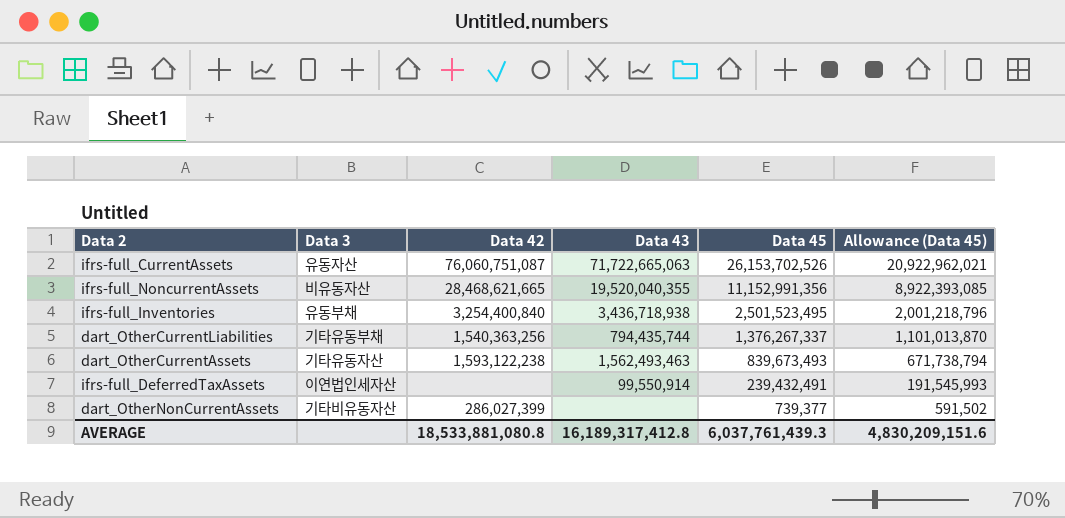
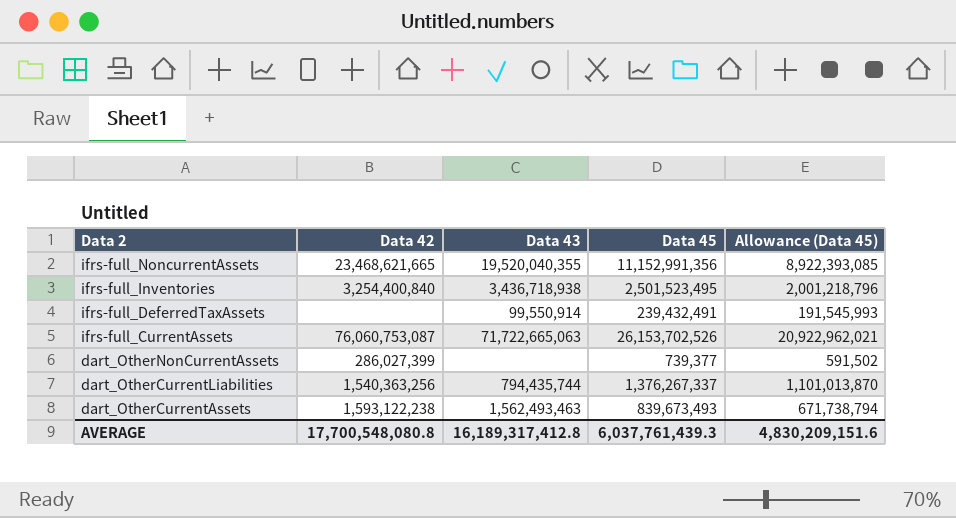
row order: Data 45 descending -> Data 2 descending
column Data 3 | position: 2 -> none
ifrs-full_NoncurrentAssets | Data 42: 28,468,621,665 -> 23,468,621,665
ifrs-full_CurrentAssets | Data 42: 76,060,751,087 -> 76,060,753,087
AVERAGE | Data 42: 18,533,881,080.8 -> 17,700,548,080.8

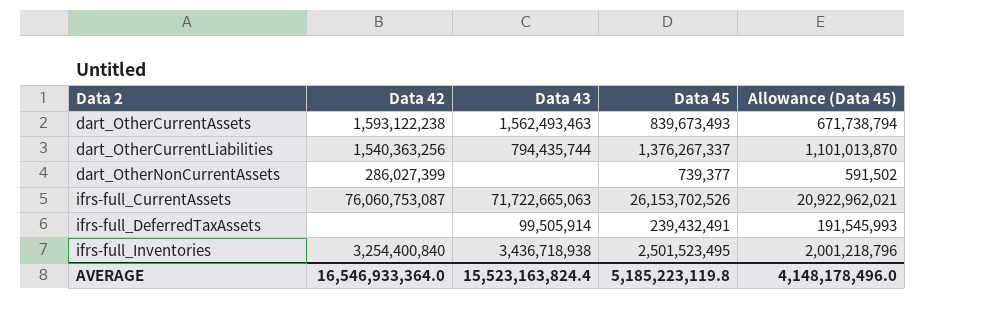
row order: Data 2 descending -> Data 2 ascending
row ifrs-full_NoncurrentAssets: 23,468,621,665 | 19,520,040,355 | 11,152,991,356 | 8,922,393,085 -> none
ifrs-full_DeferredTaxAssets | Data 43: 99,550,914 -> 99,505,914
AVERAGE | Data 42: 17,700,548,080.8 -> 16,546,933,364.0
AVERAGE | Data 43: 16,189,317,412.8 -> 15,523,163,824.4
AVERAGE | Data 45: 6,037,761,439.3 -> 5,185,223,119.8
AVERAGE | Allowance (Data 45): 4,830,209,151.6 -> 4,148,178,496.0

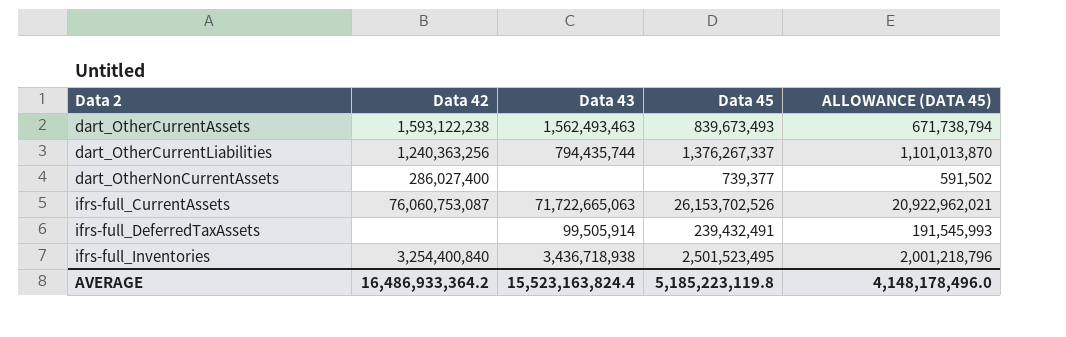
column name: Allowance (Data 45) -> ALLOWANCE (DATA 45)
dart_OtherCurrentLiabilities | Data 42: 1,540,363,256 -> 1,240,363,256
dart_OtherNonCurrentAssets | Data 42: 286,027,399 -> 286,027,400
AVERAGE | Data 42: 16,546,933,364.0 -> 16,486,933,364.2

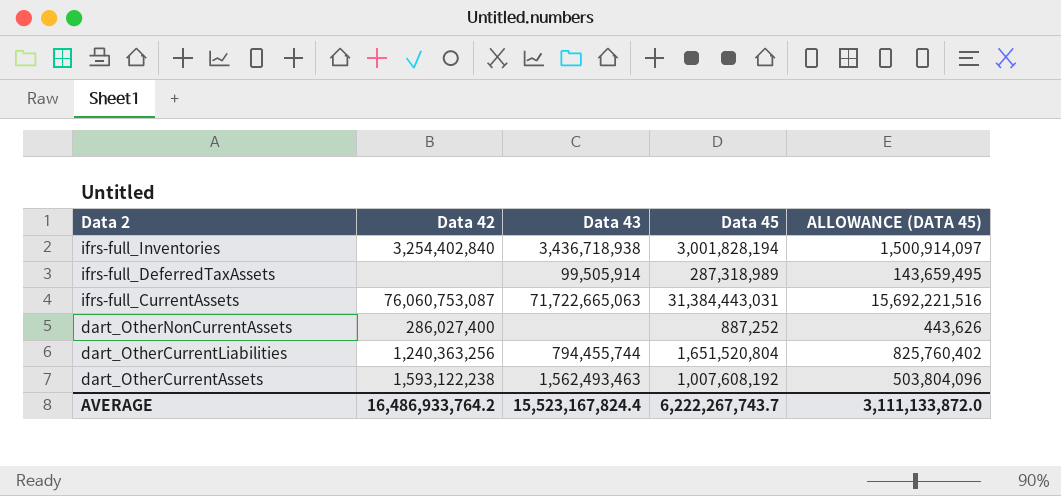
row order: Data 2 ascending -> Data 2 descending
column ALLOWANCE (DATA 45) | formula: [Data 45] * 0.8 -> [Data 45] * 0.5
ifrs-full_Inventories | Data 42: 3,254,400,840 -> 3,254,402,840
ifrs-full_Inventories | Data 45: 2,501,523,495 -> 3,001,828,194
ifrs-full_DeferredTaxAssets | Data 45: 239,432,491 -> 287,318,989
ifrs-full_CurrentAssets | Data 45: 26,153,702,526 -> 31,384,443,031
dart_OtherNonCurrentAssets | Data 45: 739,377 -> 887,252
dart_OtherCurrentLiabilities | Data 43: 794,435,744 -> 794,455,744
dart_OtherCurrentLiabilities | Data 45: 1,376,267,337 -> 1,651,520,804
dart_OtherCurrentAssets | Data 45: 839,673,493 -> 1,007,608,192
AVERAGE | Data 42: 16,486,933,364.2 -> 16,486,933,764.2
AVERAGE | Data 43: 15,523,163,824.4 -> 15,523,167,824.4
AVERAGE | Data 45: 5,185,223,119.8 -> 6,222,267,743.7
AVERAGE | ALLOWANCE (DATA 45): 4,148,178,496.0 -> 3,111,133,872.0

